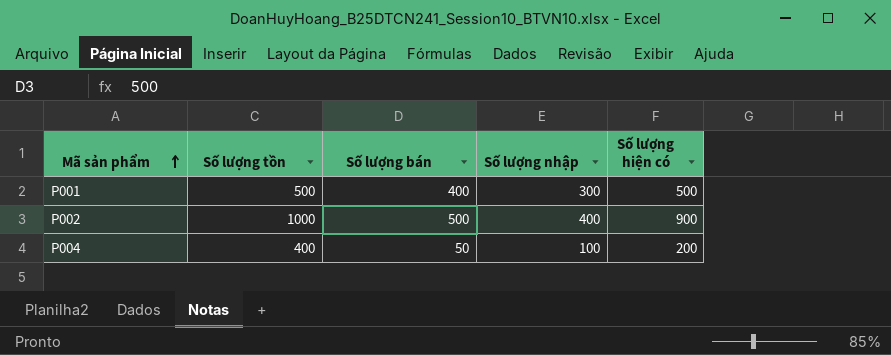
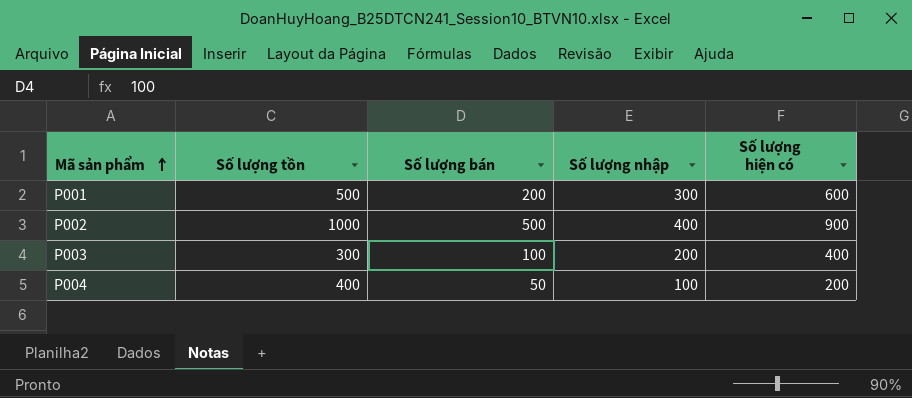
P001 | Số lượng bán: 400 -> 200
P001 | Số lượng hiện có: 500 -> 600
row P003: none -> 300 | 100 | 200 | 400

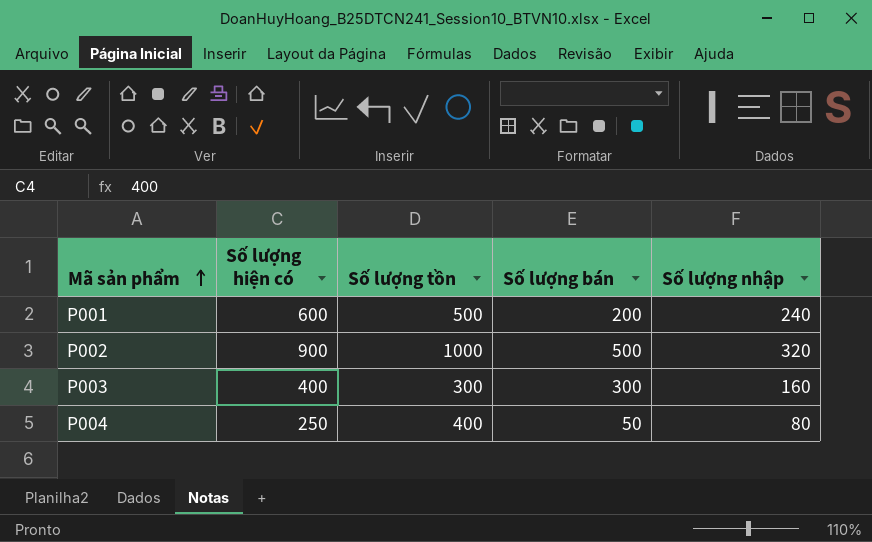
column Số lượng hiện có | position: 5 -> 2
P001 | Số lượng nhập: 300 -> 240
P002 | Số lượng nhập: 400 -> 320
P003 | Số lượng bán: 100 -> 300
P003 | Số lượng nhập: 200 -> 160
P004 | Số lượng hiện có: 200 -> 250
P004 | Số lượng nhập: 100 -> 80

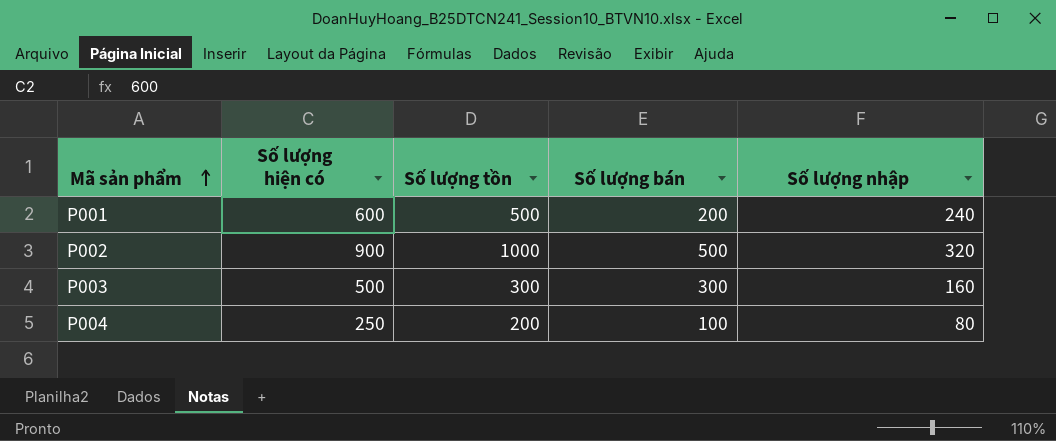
P003 | Số lượng hiện có: 400 -> 500
P004 | Số lượng tồn: 400 -> 200
P004 | Số lượng bán: 50 -> 100

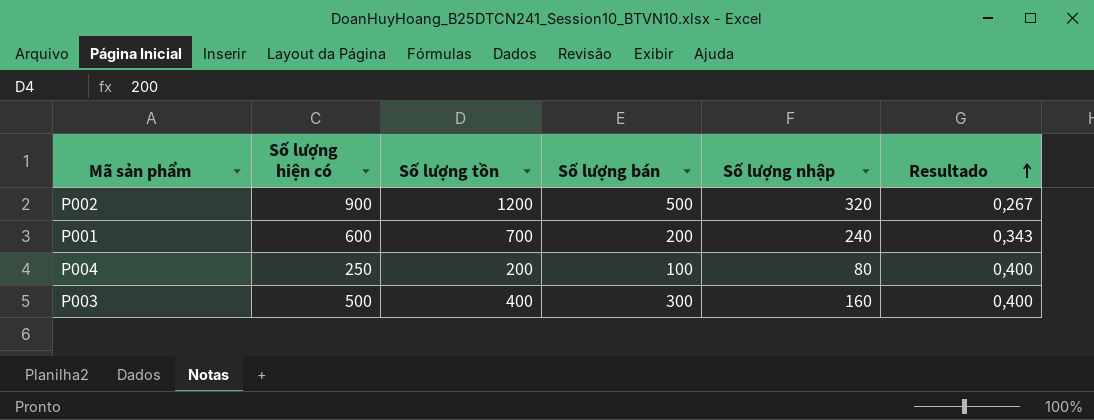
row order: Mã sản phẩm ascending -> Resultado ascending
column Resultado | formula: none -> [Số lượng nhập] / [Số lượng tồn]
P002 | Số lượng tồn: 1000 -> 1200
P001 | Số lượng tồn: 500 -> 700
P003 | Số lượng tồn: 300 -> 400

